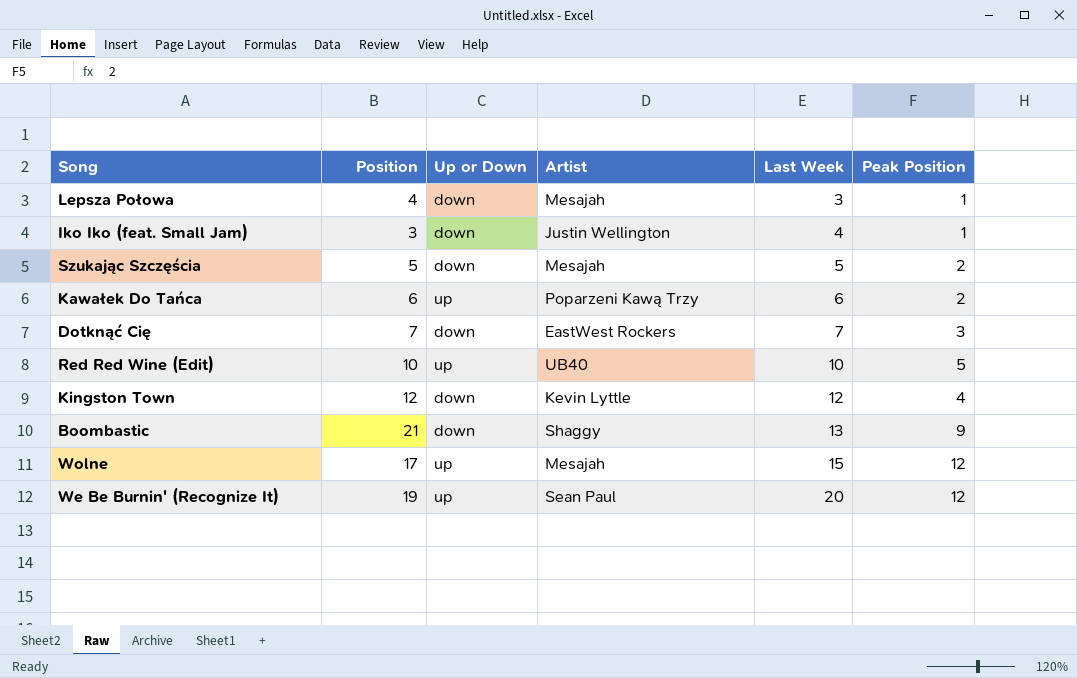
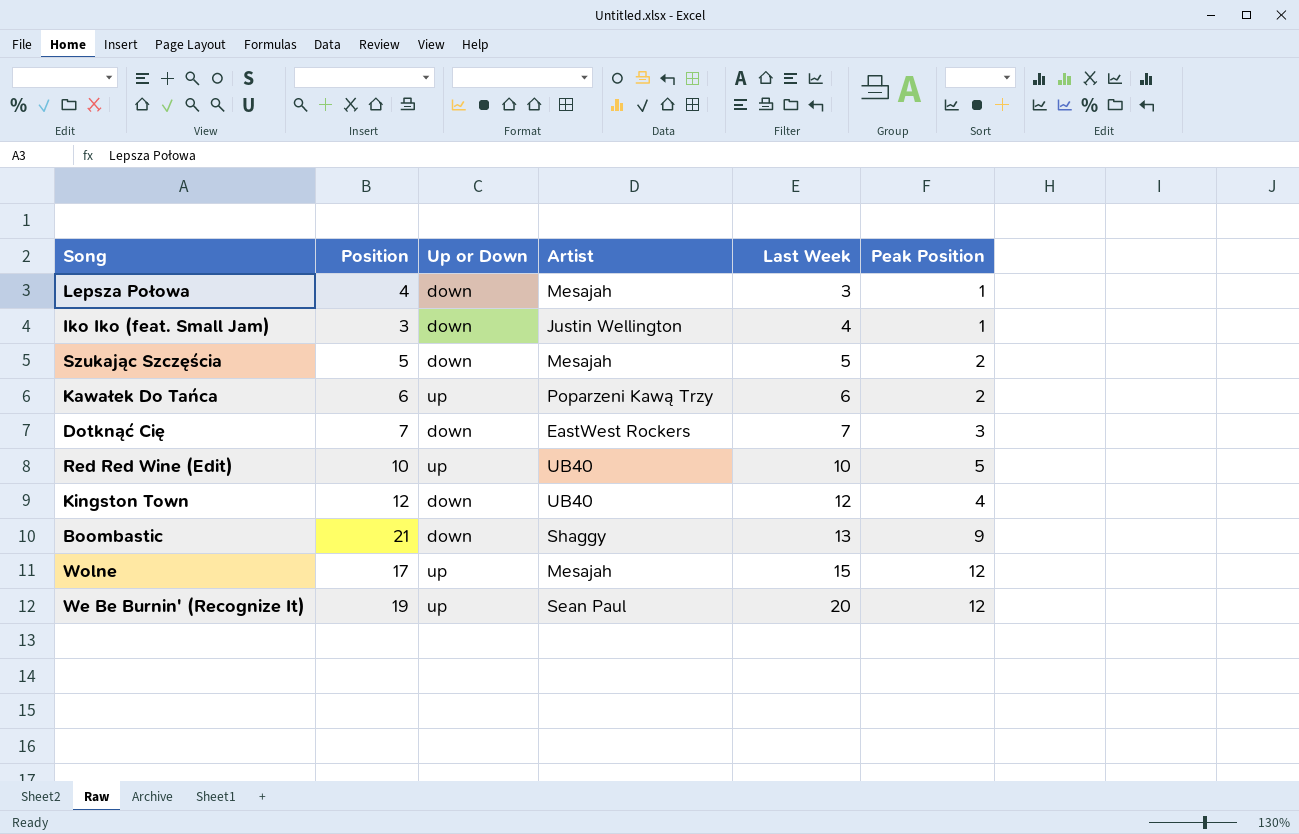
Kingston Town | Artist: Kevin Lyttle -> UB40

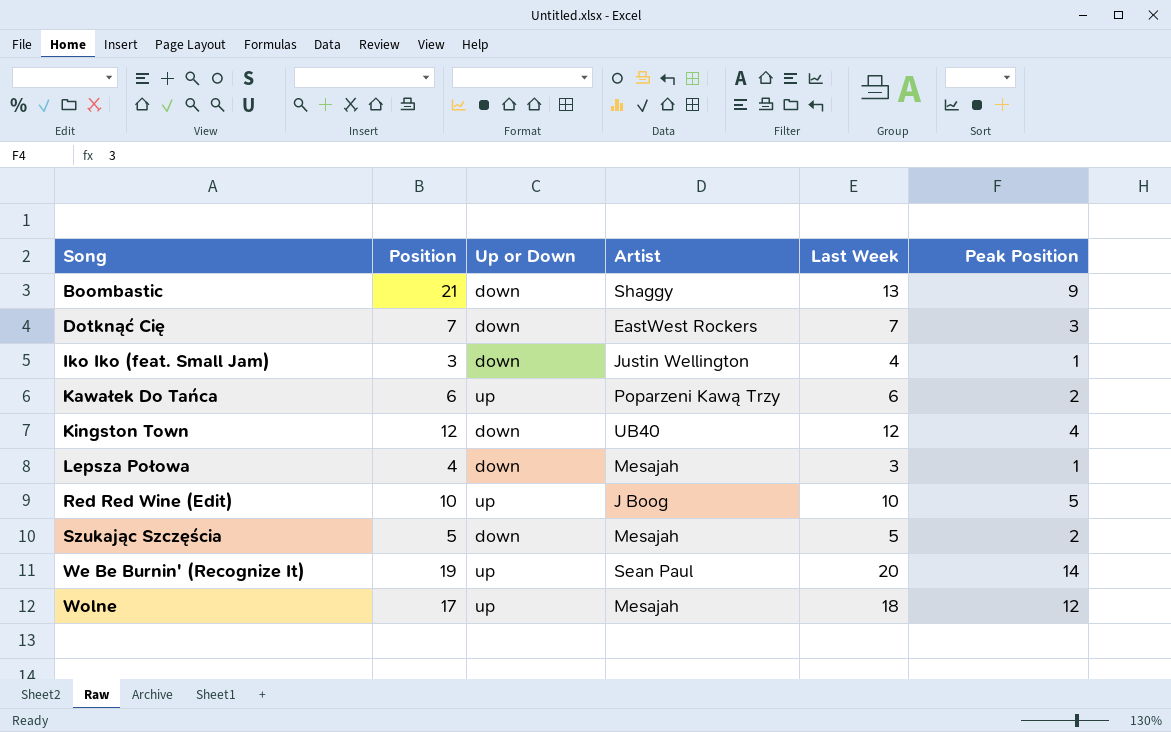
row order: Last Week ascending -> Song ascending
Red Red Wine (Edit) | Artist: UB40 -> J Boog
We Be Burnin' (Recognize It) | Peak Position: 12 -> 14
Wolne | Last Week: 15 -> 18

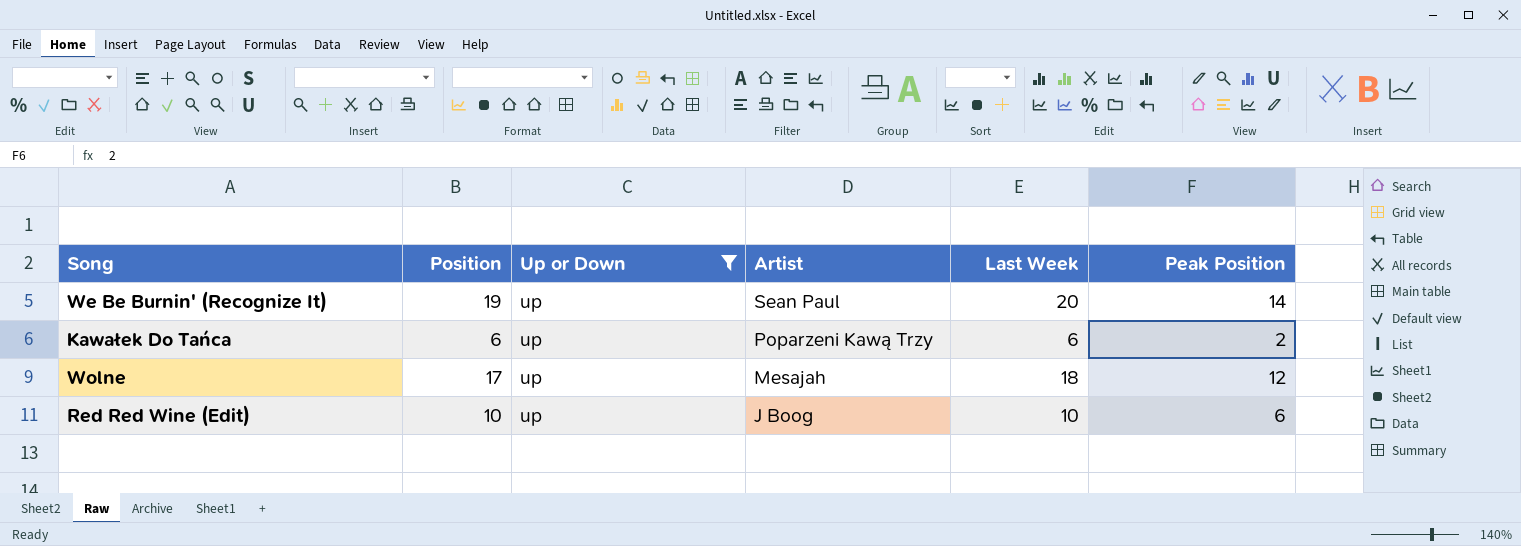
filter: none -> Up or Down = up
row order: Song ascending -> Artist descending
Red Red Wine (Edit) | Peak Position: 5 -> 6

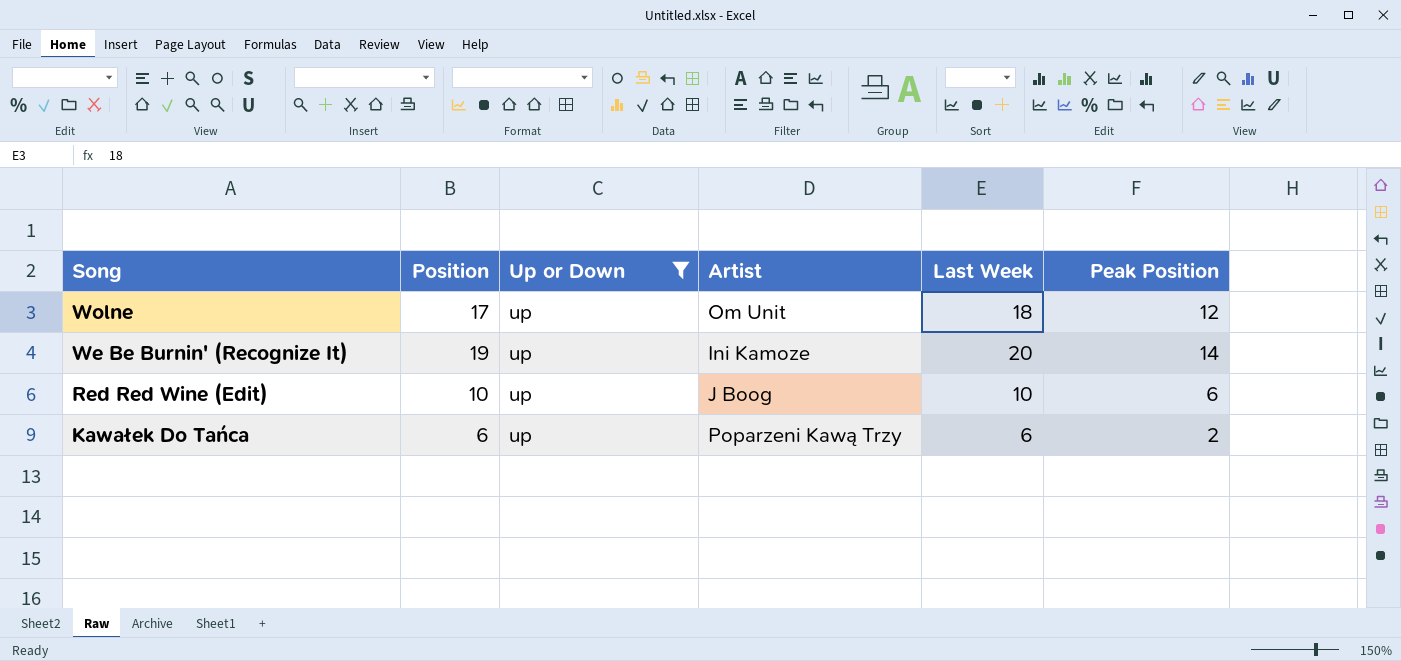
row order: Artist descending -> Song descending
Wolne | Artist: Mesajah -> Om Unit
We Be Burnin' (Recognize It) | Artist: Sean Paul -> Ini Kamoze

